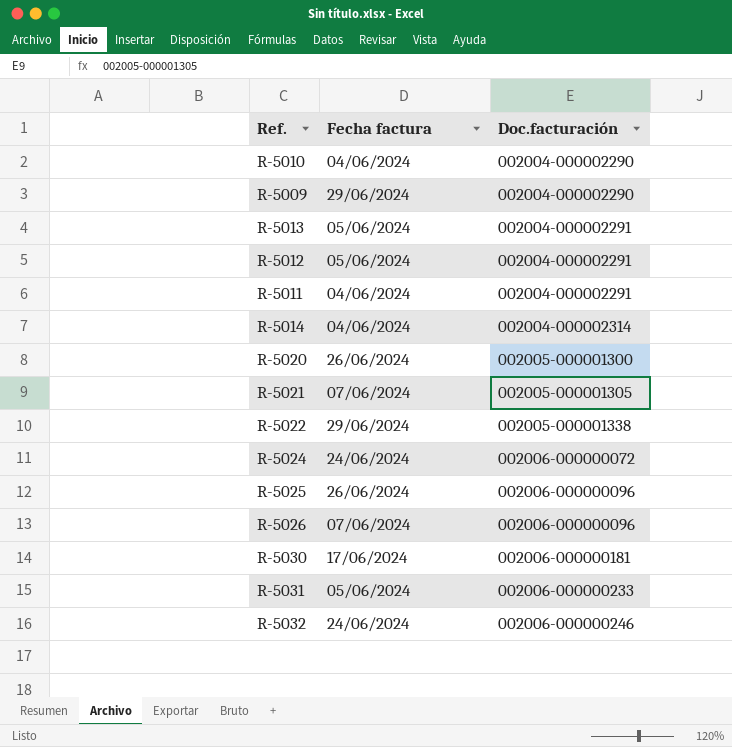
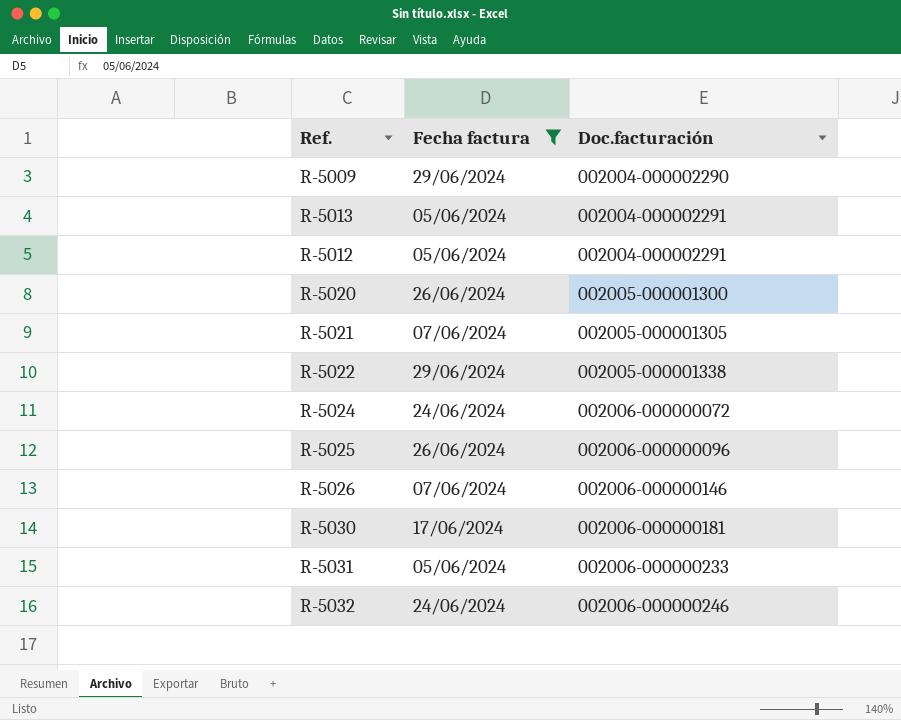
filter: none -> Fecha factura != 04/06/2024
R-5026 | Doc.facturación: 002006-000000096 -> 002006-000000146

